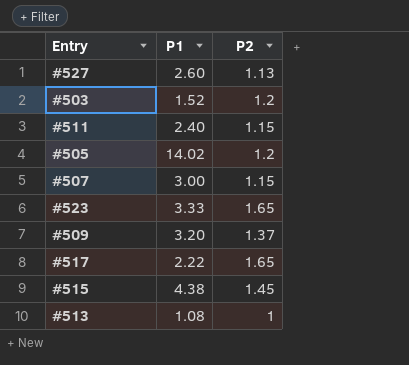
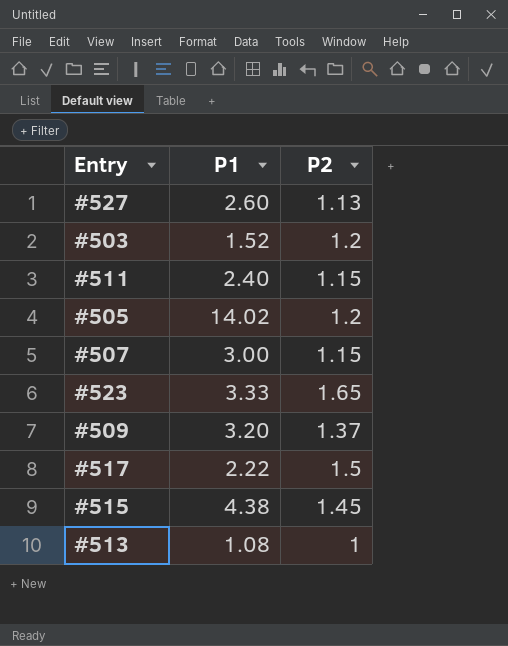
#517 | P2: 1.65 -> 1.5

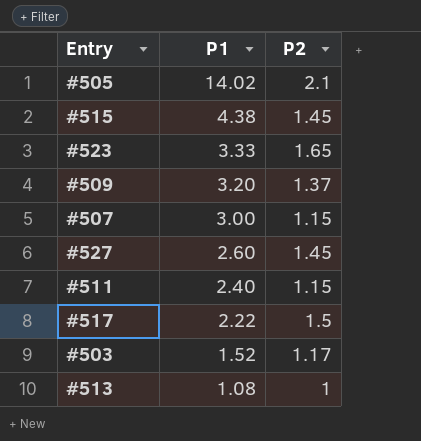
row order: none -> P1 descending
#505 | P2: 1.2 -> 2.1
#527 | P2: 1.13 -> 1.45
#503 | P2: 1.2 -> 1.17

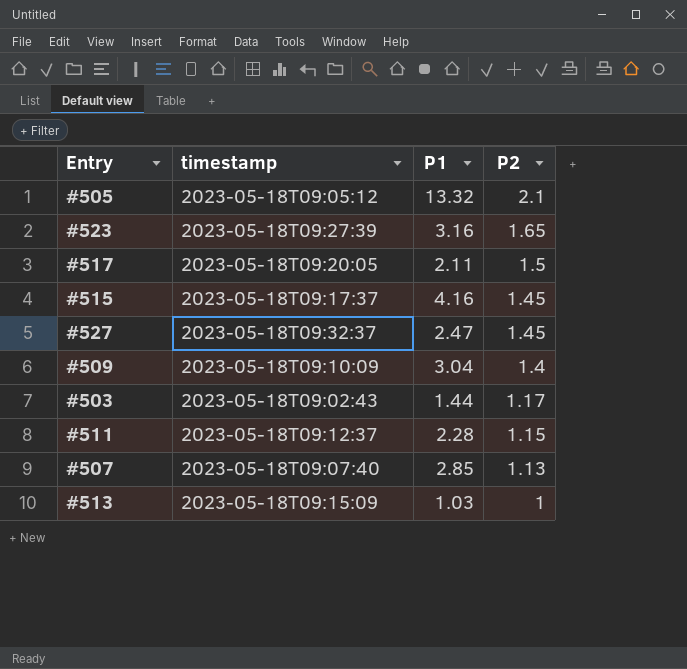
row order: P1 descending -> P2 descending
column timestamp | position: none -> 2
#505 | P1: 14.02 -> 13.32
#523 | P1: 3.33 -> 3.16
#517 | P1: 2.22 -> 2.11
#515 | P1: 4.38 -> 4.16
#527 | P1: 2.60 -> 2.47
#509 | P1: 3.20 -> 3.04
#509 | P2: 1.37 -> 1.4
#503 | P1: 1.52 -> 1.44
#511 | P1: 2.40 -> 2.28
#507 | P1: 3.00 -> 2.85
#507 | P2: 1.15 -> 1.13
#513 | P1: 1.08 -> 1.03

